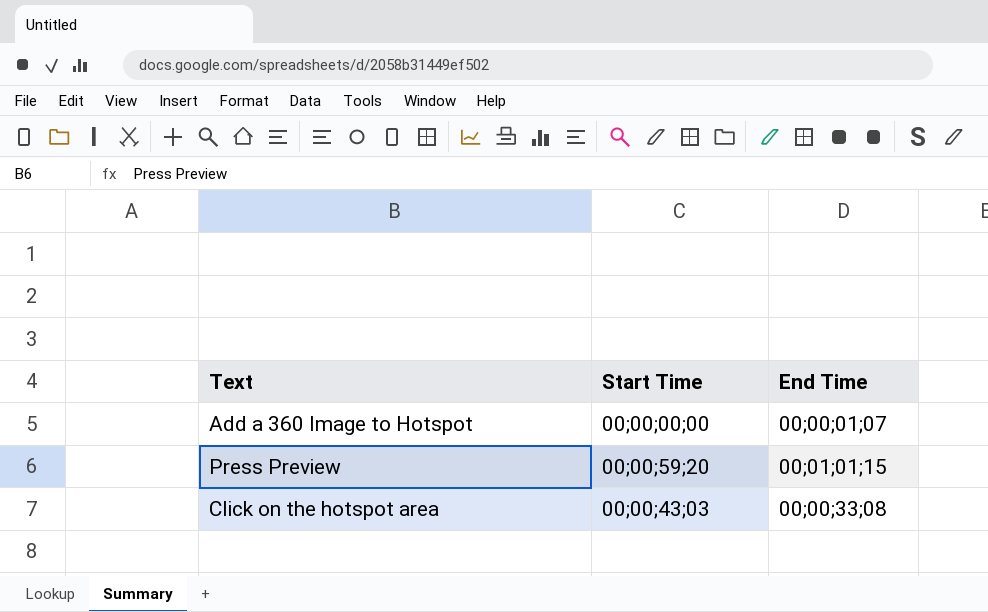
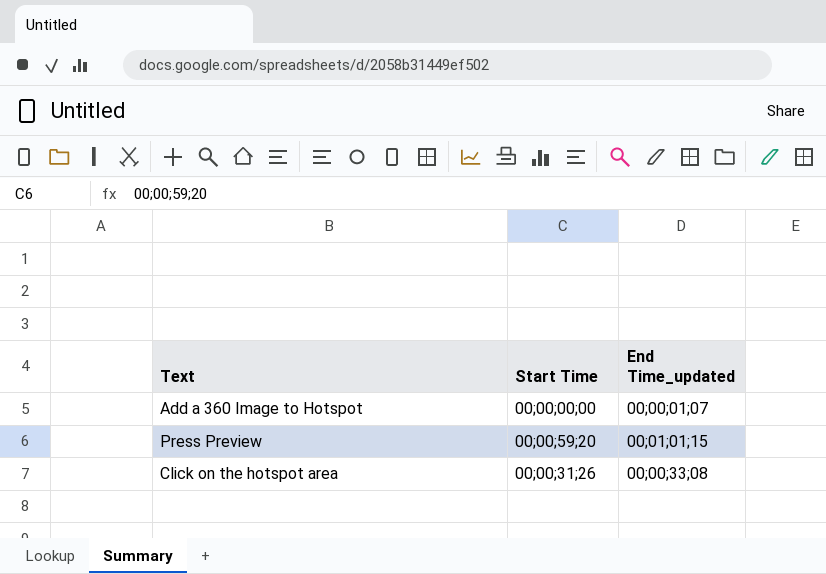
column name: End Time -> End Time_updated
Click on the hotspot area | Start Time: 00;00;43;03 -> 00;00;31;26

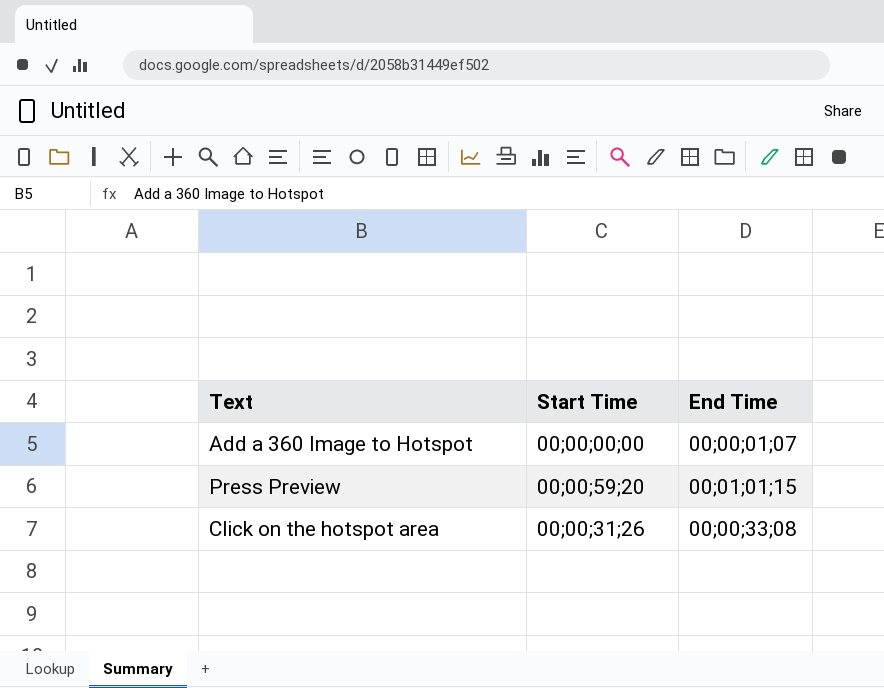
column name: End Time_updated -> End Time

